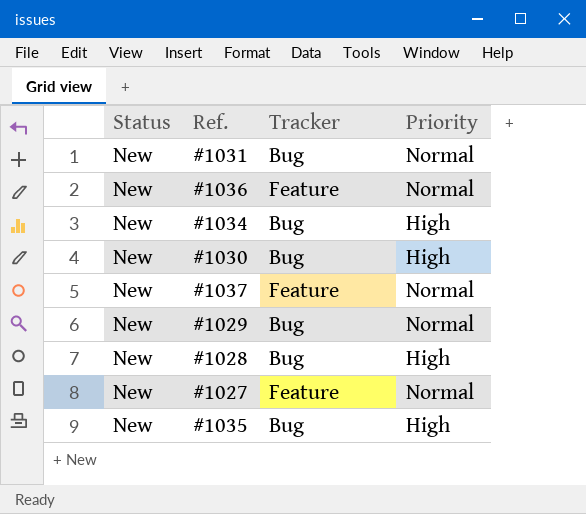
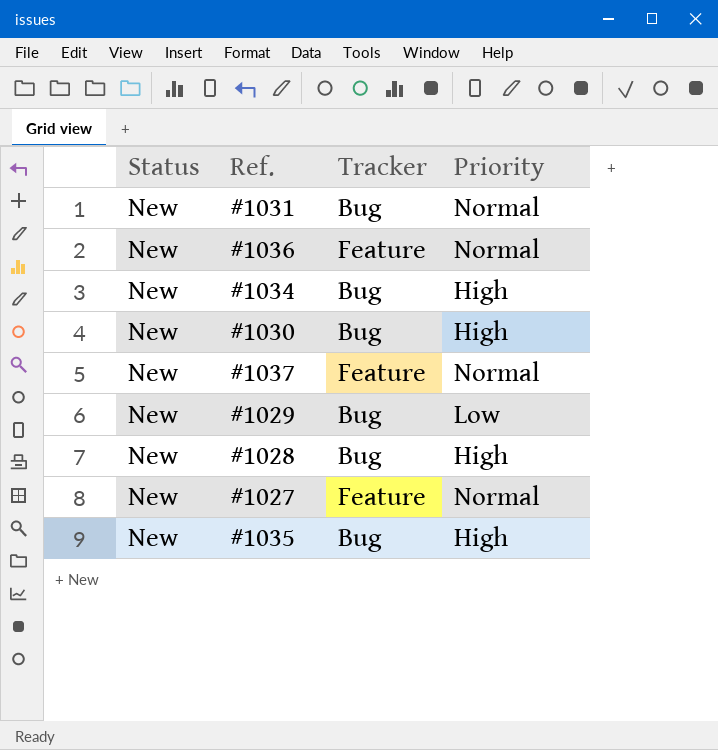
#1029 | Priority: Normal -> Low

